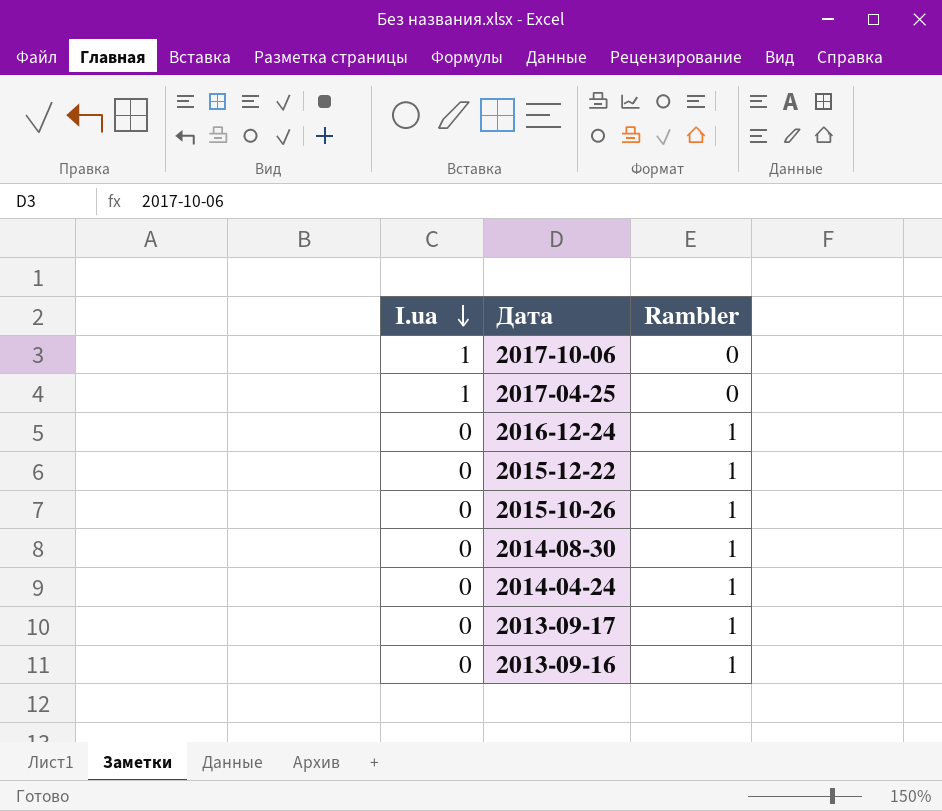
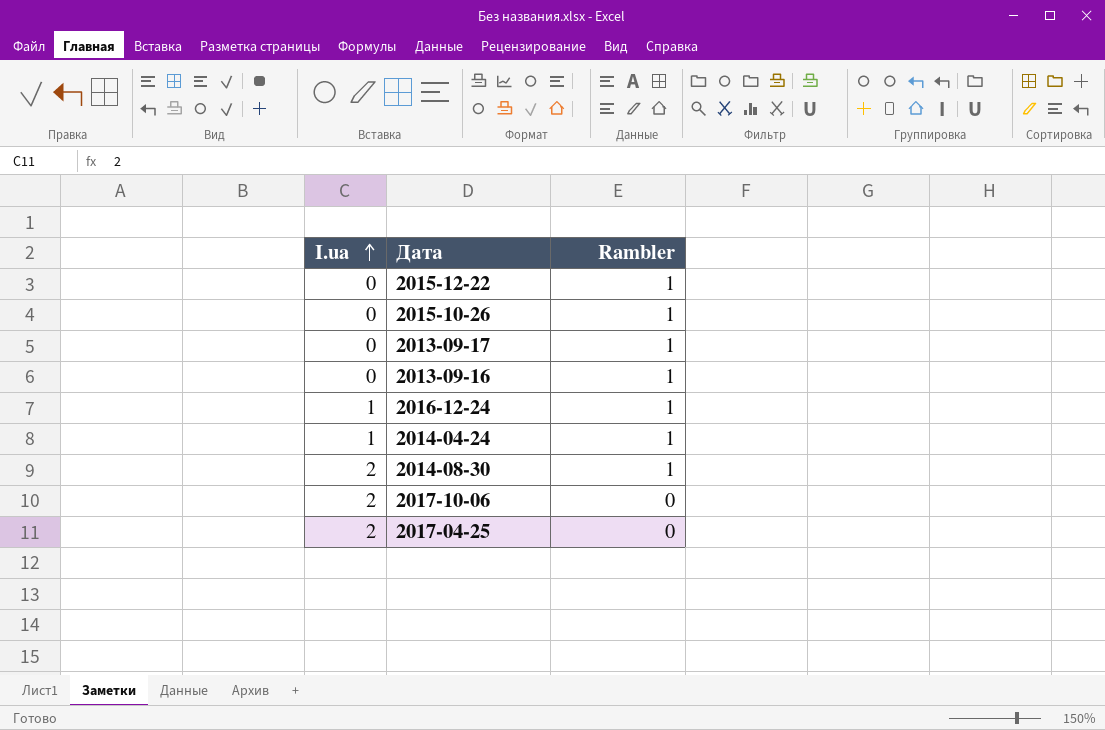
row order: I.ua descending -> I.ua ascending
2016-12-24 | I.ua: 0 -> 1
2014-04-24 | I.ua: 0 -> 1
2014-08-30 | I.ua: 0 -> 2
2017-10-06 | I.ua: 1 -> 2
2017-04-25 | I.ua: 1 -> 2

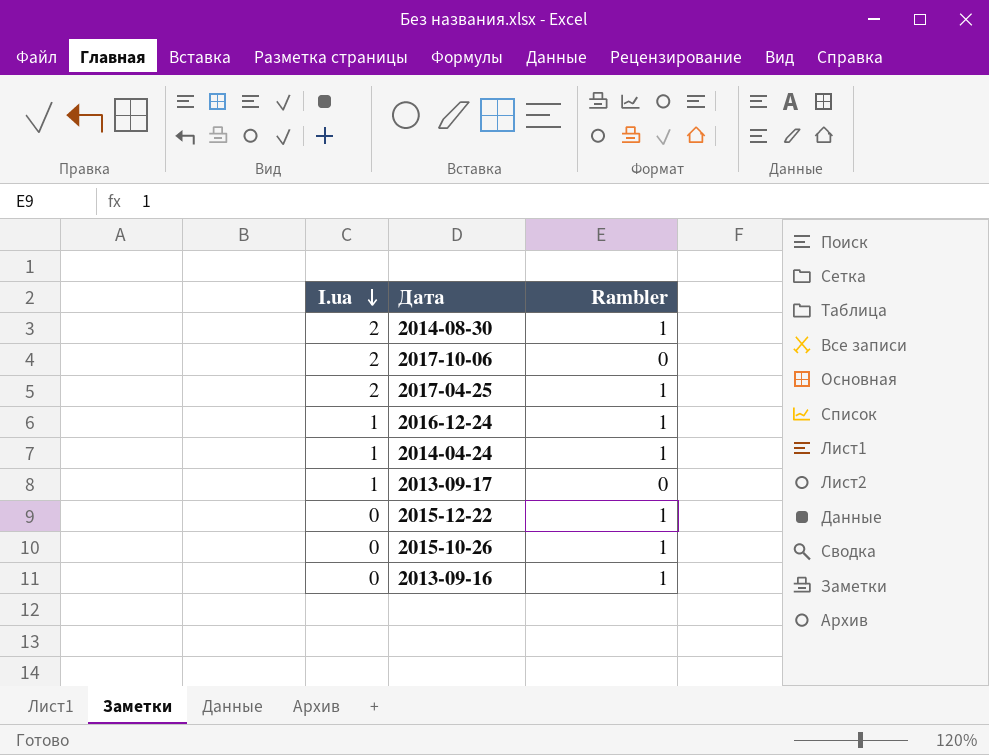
row order: I.ua ascending -> I.ua descending
2017-04-25 | Rambler: 0 -> 1
2013-09-17 | I.ua: 0 -> 1
2013-09-17 | Rambler: 1 -> 0

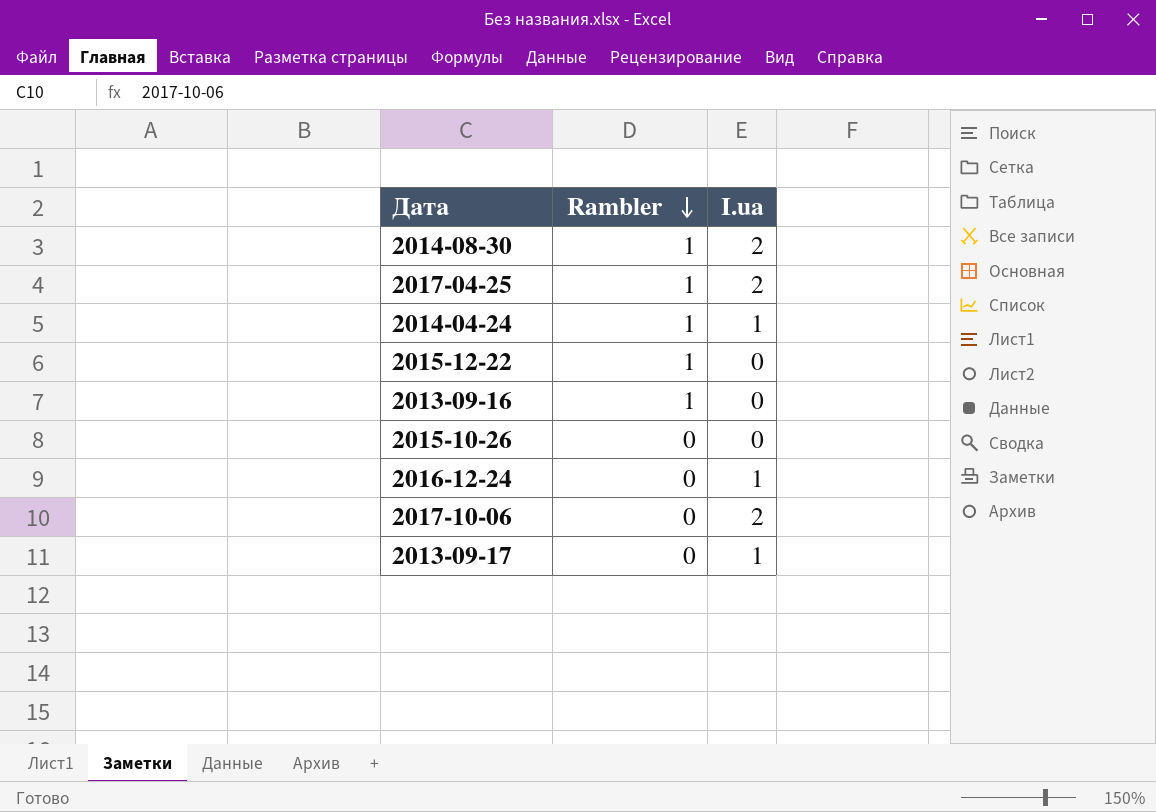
row order: I.ua descending -> Rambler descending
column I.ua | position: 1 -> 3
2015-10-26 | Rambler: 1 -> 0
2016-12-24 | Rambler: 1 -> 0

